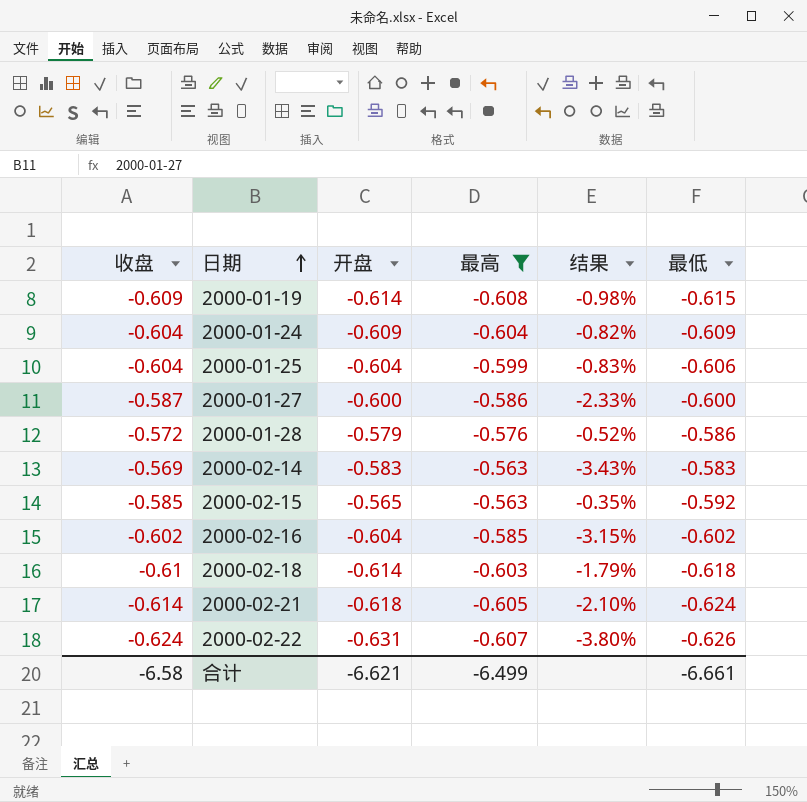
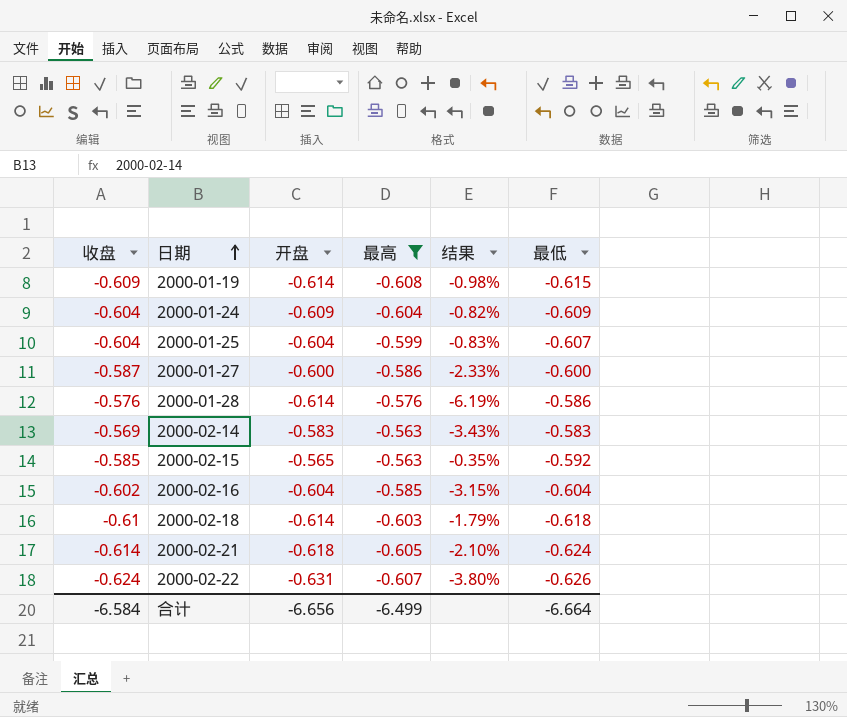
2000-01-25 | 最低: -0.606 -> -0.607
2000-01-28 | 收盘: -0.572 -> -0.576
2000-01-28 | 开盘: -0.579 -> -0.614
2000-01-28 | 结果: -0.52% -> -6.19%
2000-02-16 | 最低: -0.602 -> -0.604
合计 | 收盘: -6.58 -> -6.584
合计 | 开盘: -6.621 -> -6.656
合计 | 最低: -6.661 -> -6.664

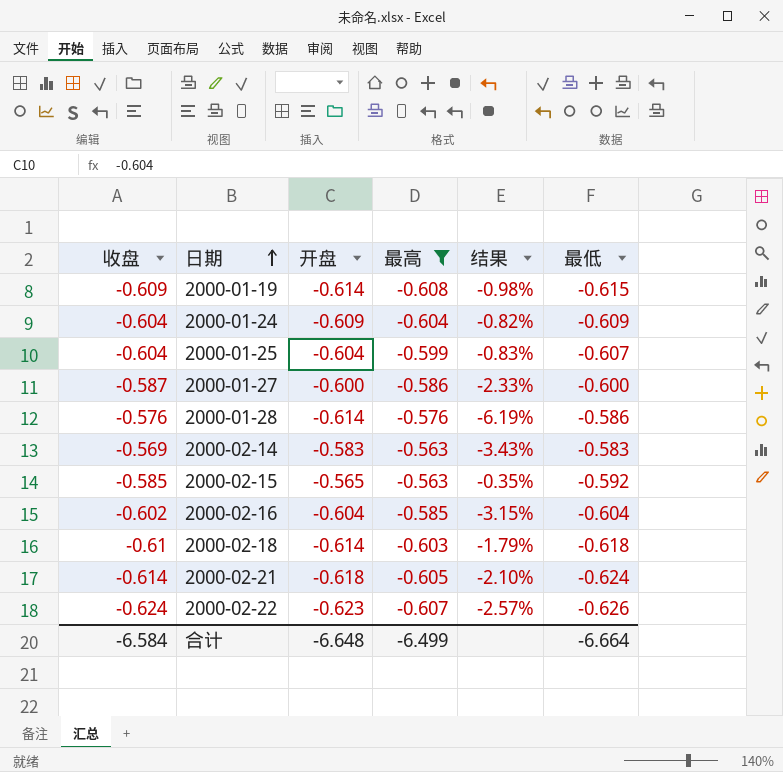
2000-02-22 | 开盘: -0.631 -> -0.623
2000-02-22 | 结果: -3.80% -> -2.57%
合计 | 开盘: -6.656 -> -6.648

